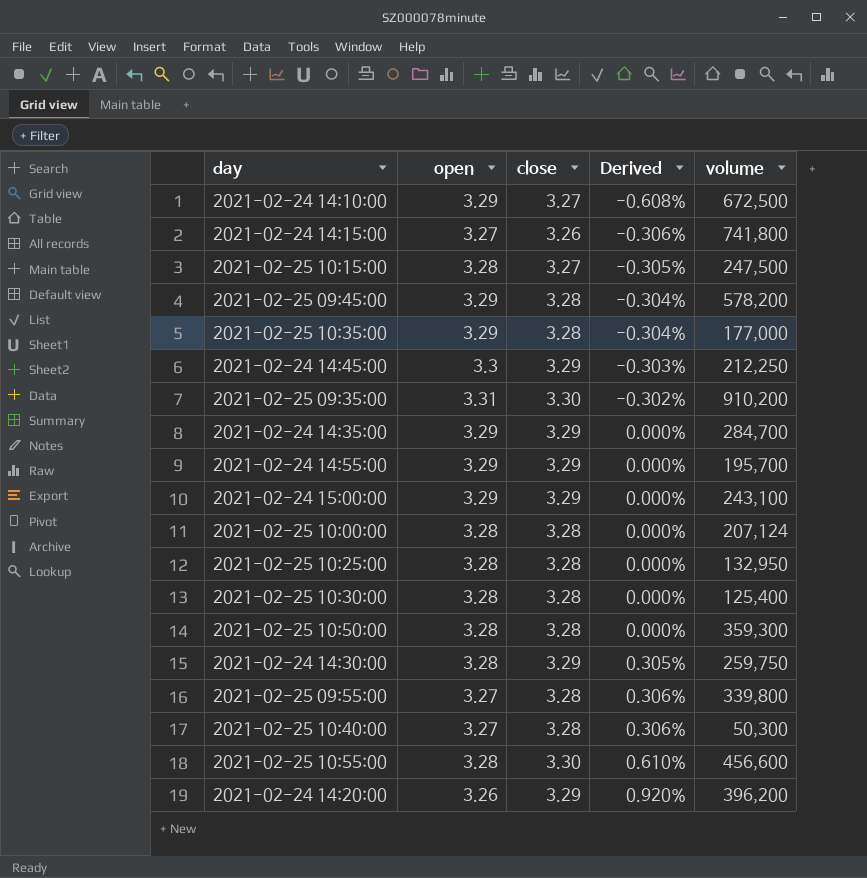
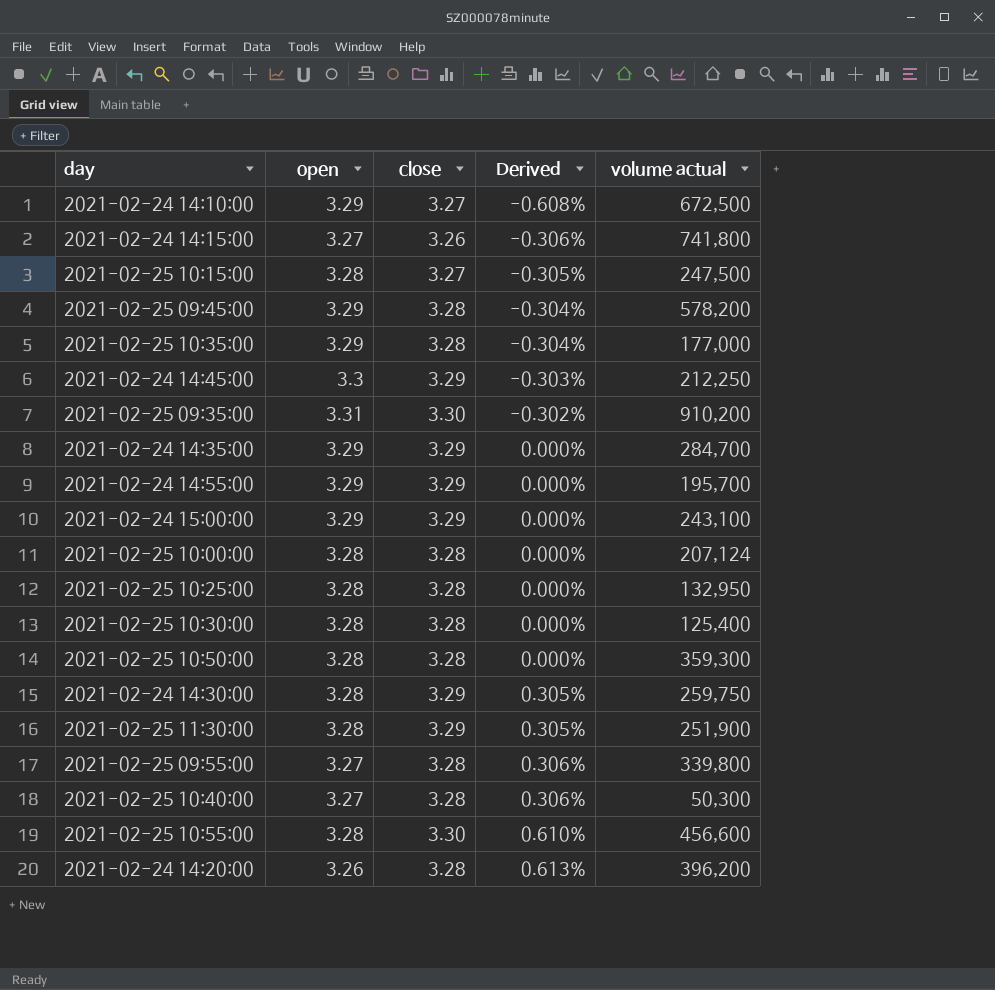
column name: volume -> volume actual
row 2021-02-25 11:30:00: none -> 3.28 | 3.29 | 0.305% | 251,900
2021-02-24 14:20:00 | close: 3.29 -> 3.28
2021-02-24 14:20:00 | Derived: 0.920% -> 0.613%

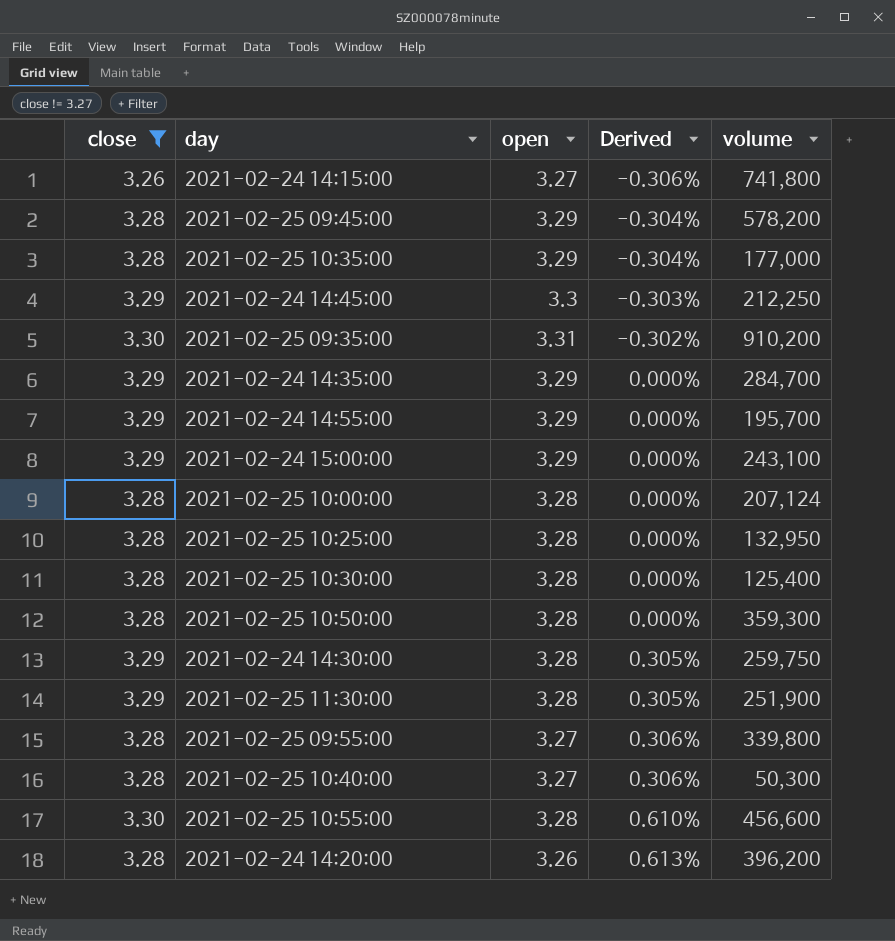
filter: none -> close != 3.27
column close | position: 3 -> 1
column name: volume actual -> volume

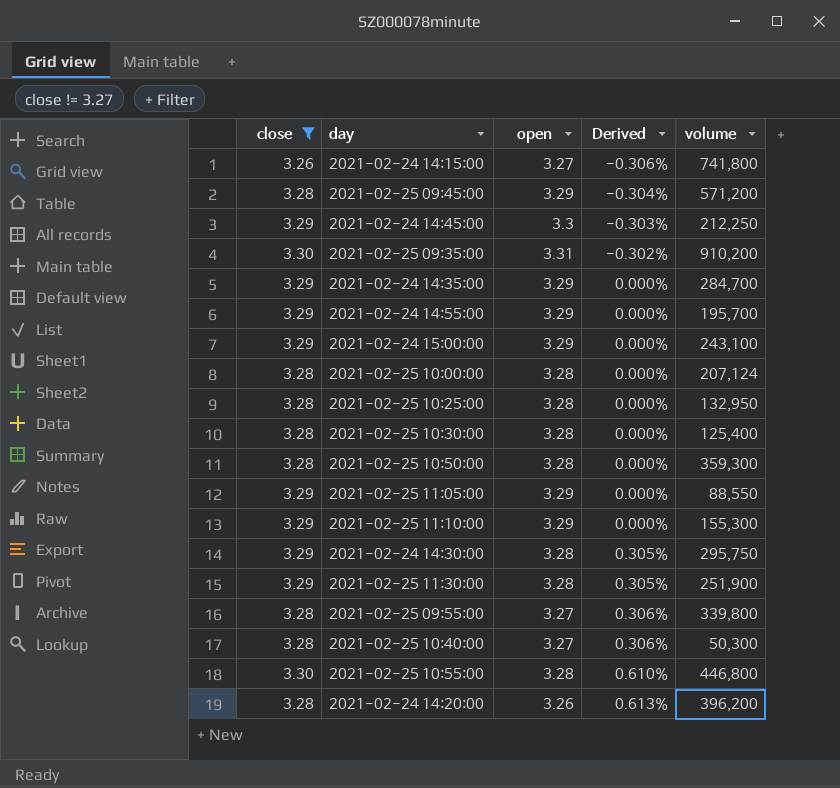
row 2021-02-25 10:35:00: 3.28 | 3.29 | -0.304% | 177,000 -> none
2021-02-25 09:45:00 | volume: 578,200 -> 571,200
row 2021-02-25 11:05:00: none -> 3.29 | 3.29 | 0.000% | 88,550
row 2021-02-25 11:10:00: none -> 3.29 | 3.29 | 0.000% | 155,300
2021-02-24 14:30:00 | volume: 259,750 -> 295,750
2021-02-25 10:55:00 | volume: 456,600 -> 446,800

